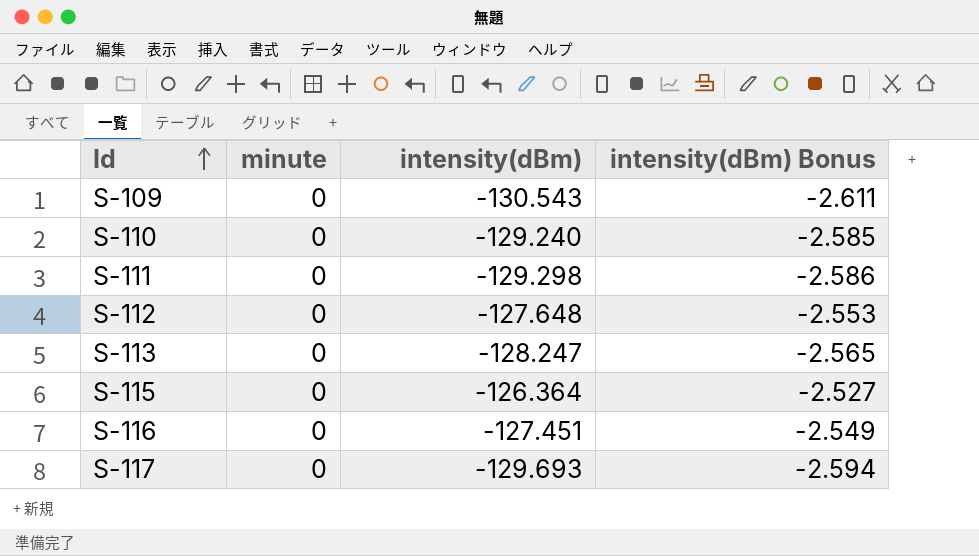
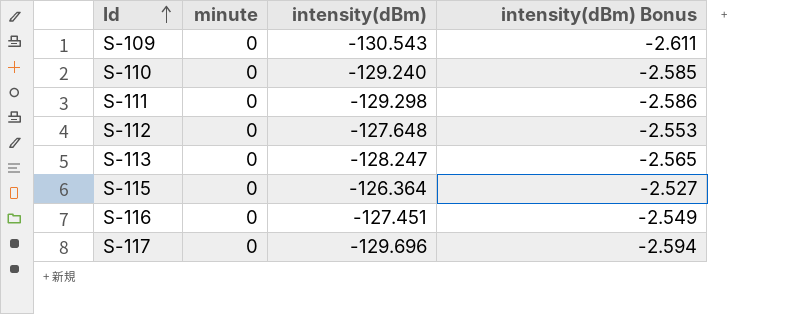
S-117 | intensity(dBm): -129.693 -> -129.696

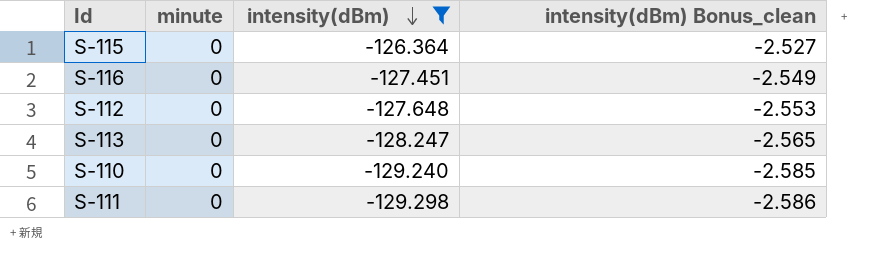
filter: none -> intensity(dBm) >= -129.298
row order: Id ascending -> intensity(dBm) descending
column name: intensity(dBm) Bonus -> intensity(dBm) Bonus_clean

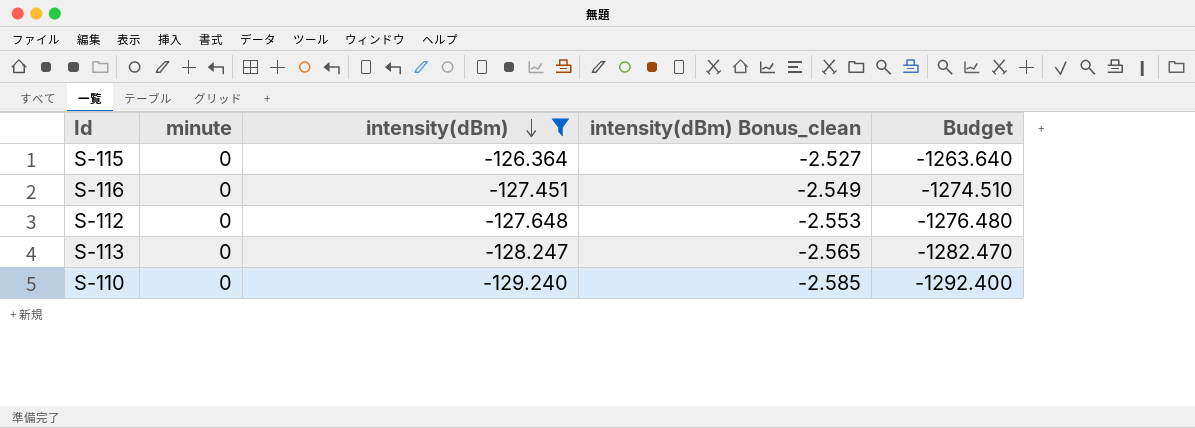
column Budget | formula: none -> [intensity(dBm)] * 10
row S-111: 0 | -129.298 | -2.586 -> none

